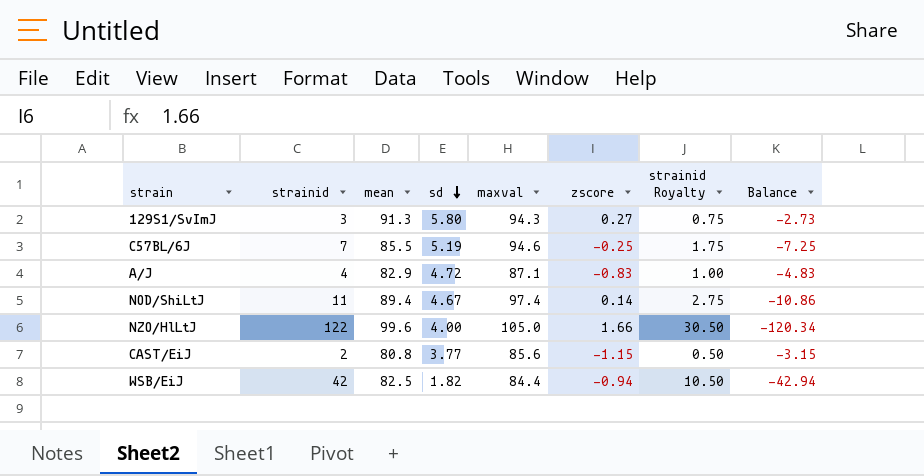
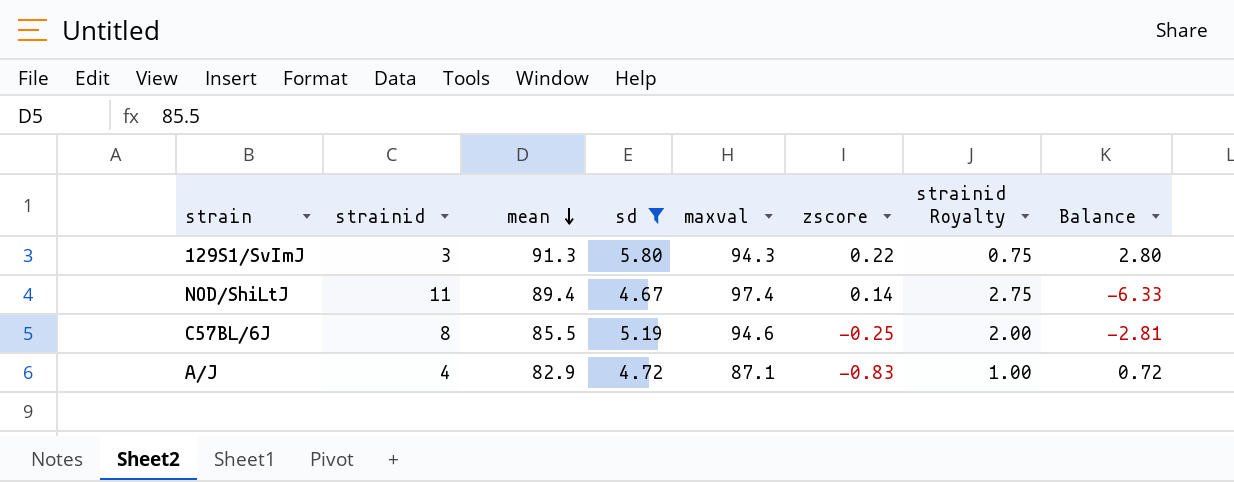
filter: none -> sd >= 4.67
row order: sd descending -> mean descending
column Balance | formula: [zscore] - [strainid] -> [sd] - [strainid]
129S1/SvImJ | zscore: 0.27 -> 0.22
C57BL/6J | strainid: 7 -> 8
C57BL/6J | strainid Royalty: 1.75 -> 2.00

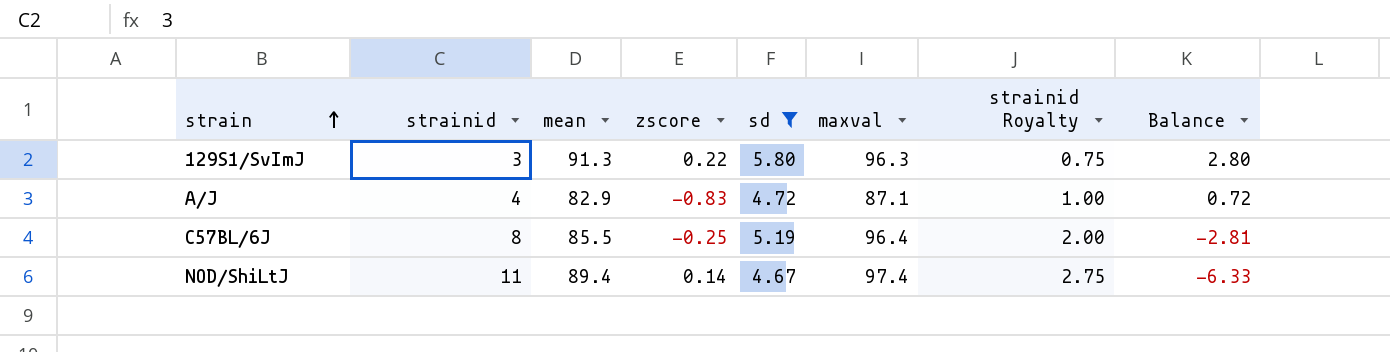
row order: mean descending -> strain ascending
column zscore | position: 6 -> 4
129S1/SvImJ | maxval: 94.3 -> 96.3
C57BL/6J | maxval: 94.6 -> 96.4

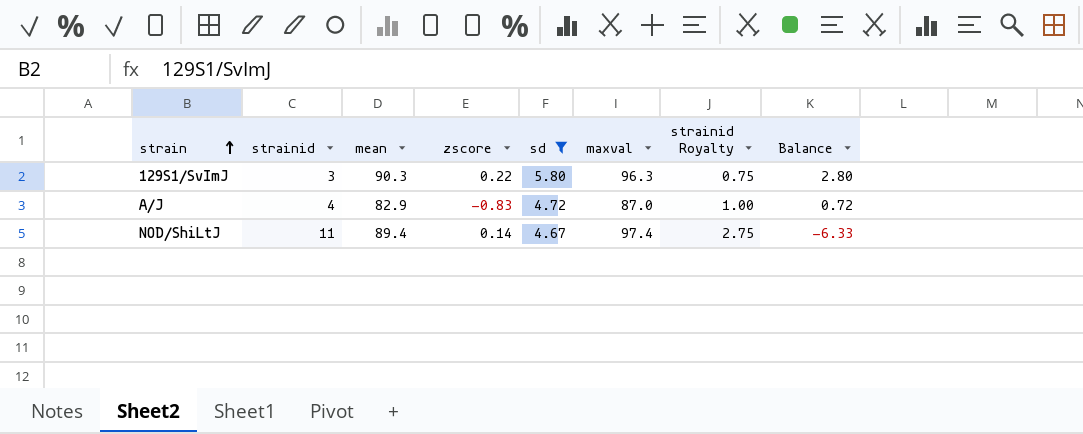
row C57BL/6J: 8 | 85.5 | -0.25 | 5.19 | 96.4 | 2.00 | -2.81 -> none
129S1/SvImJ | mean: 91.3 -> 90.3
A/J | maxval: 87.1 -> 87.0

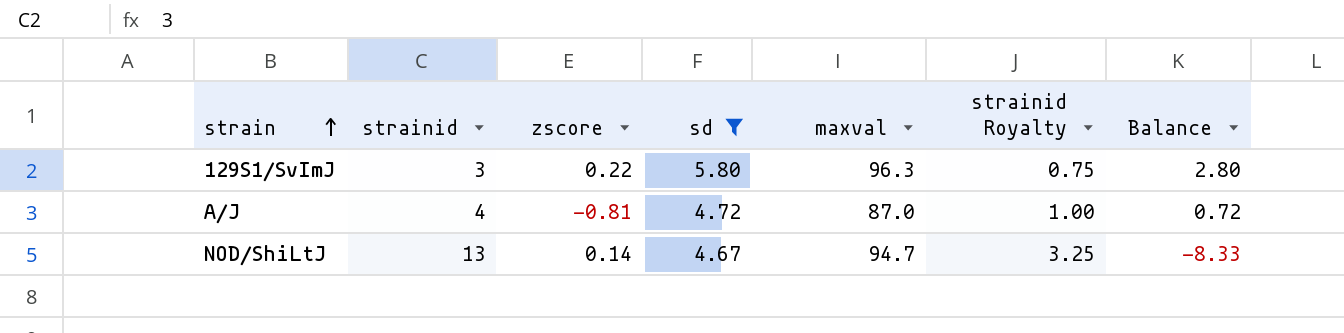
column mean | position: 3 -> none
A/J | zscore: -0.83 -> -0.81
NOD/ShiLtJ | strainid: 11 -> 13
NOD/ShiLtJ | maxval: 97.4 -> 94.7
NOD/ShiLtJ | strainid Royalty: 2.75 -> 3.25
NOD/ShiLtJ | Balance: -6.33 -> -8.33

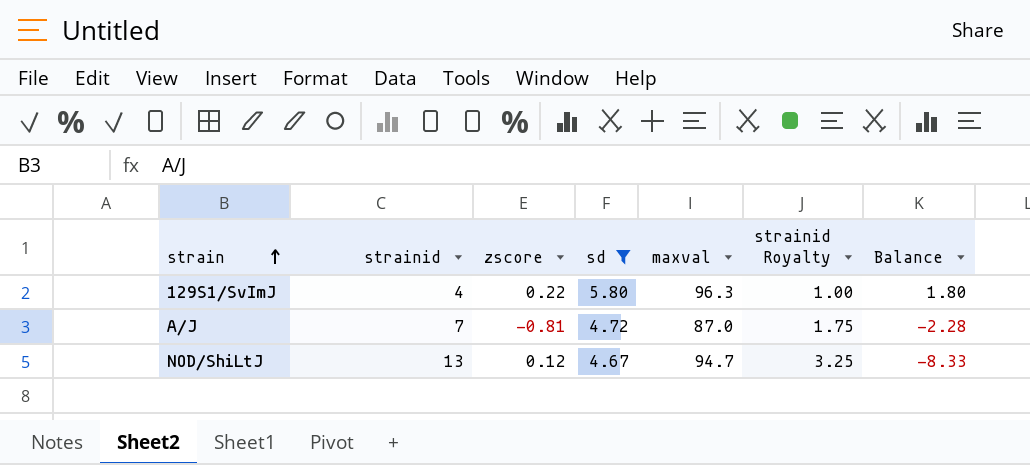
129S1/SvImJ | strainid: 3 -> 4
129S1/SvImJ | strainid Royalty: 0.75 -> 1.00
129S1/SvImJ | Balance: 2.80 -> 1.80
A/J | strainid: 4 -> 7
A/J | strainid Royalty: 1.00 -> 1.75
A/J | Balance: 0.72 -> -2.28
NOD/ShiLtJ | zscore: 0.14 -> 0.12

